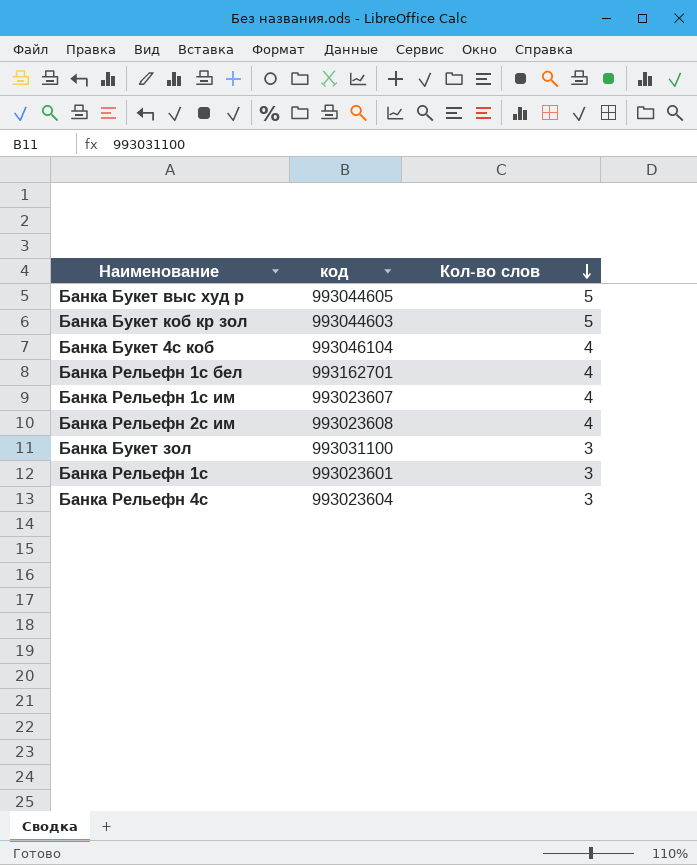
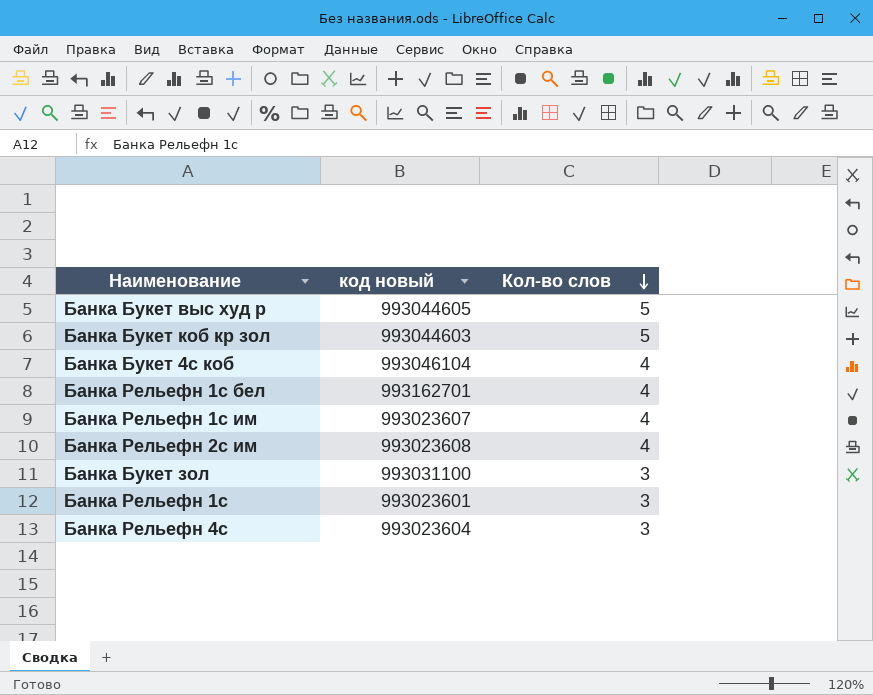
column name: код -> код новый

